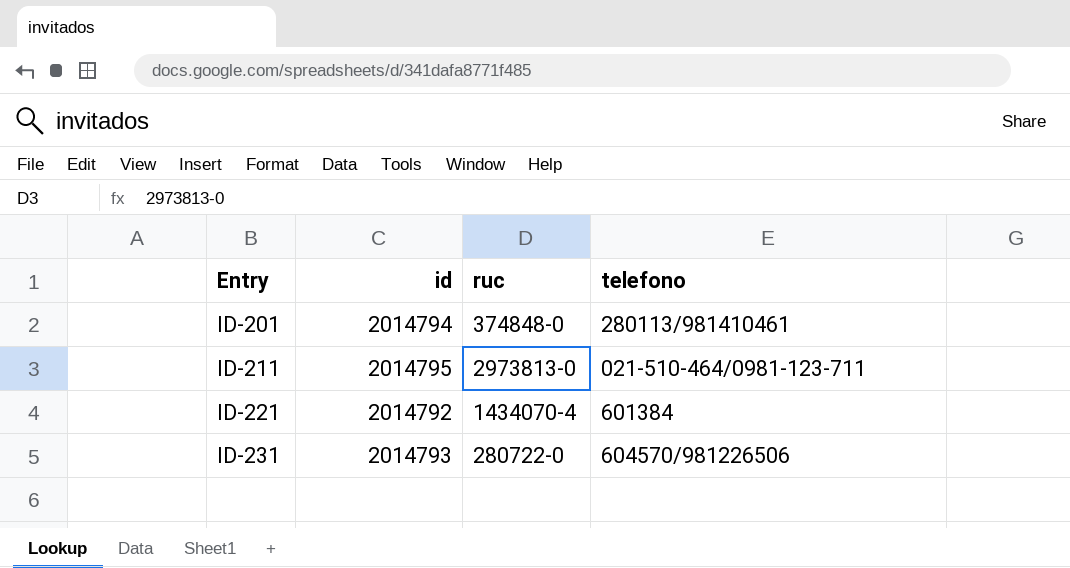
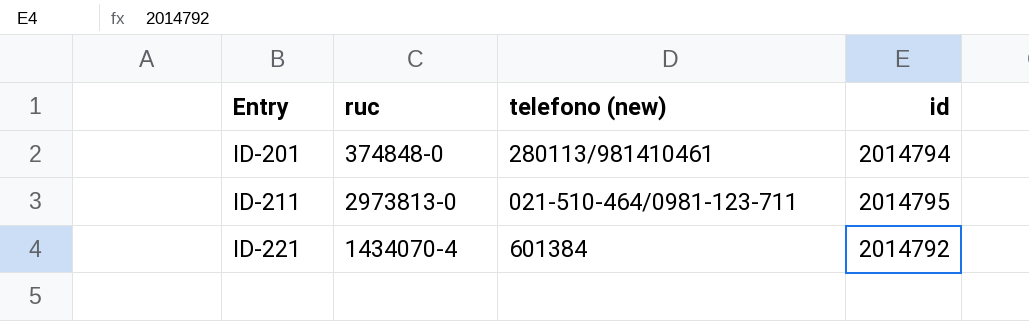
column name: telefono -> telefono (new)
column id | position: 2 -> 4
row ID-231: 2014793 | 280722-0 | 604570/981226506 -> none

